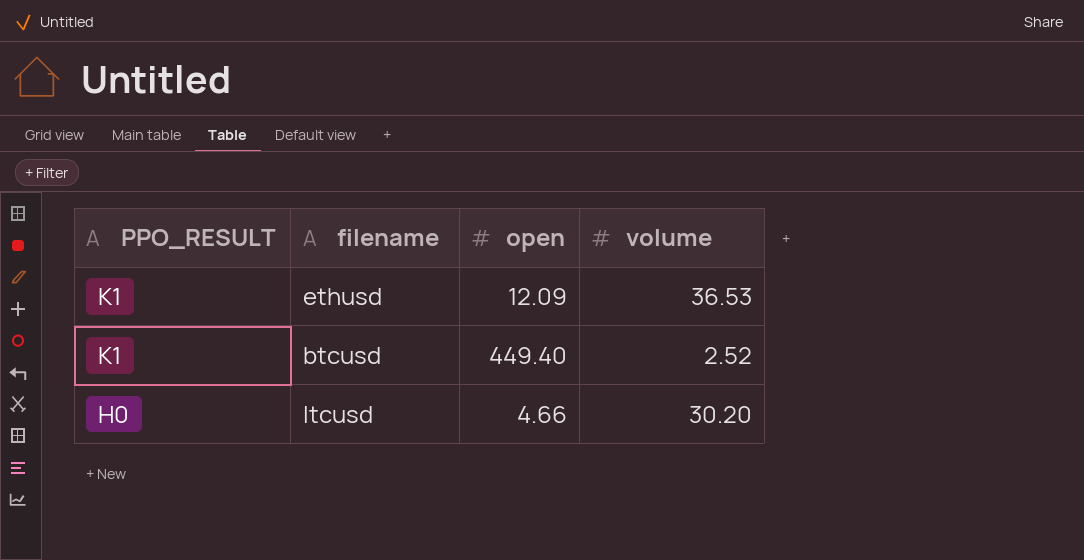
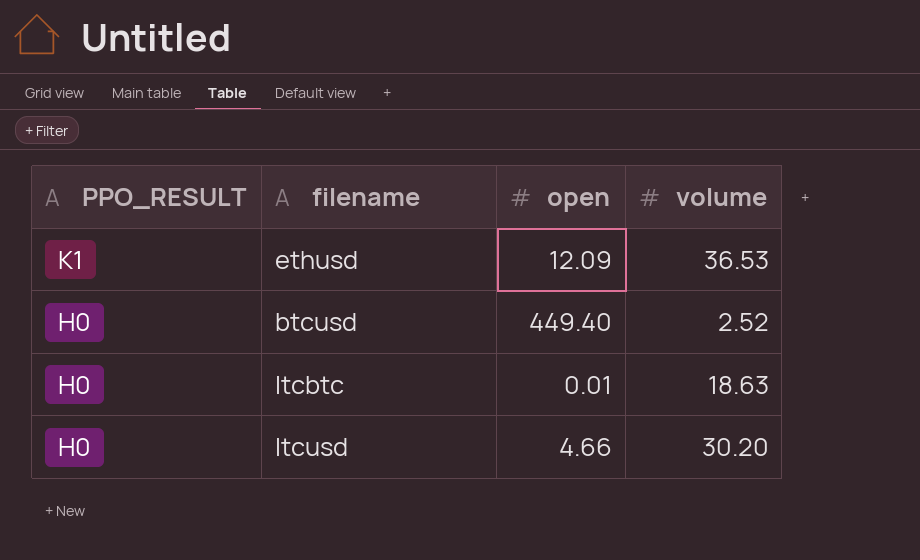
btcusd | PPO_RESULT: K1 -> H0
row ltcbtc: none -> H0 | 0.01 | 18.63

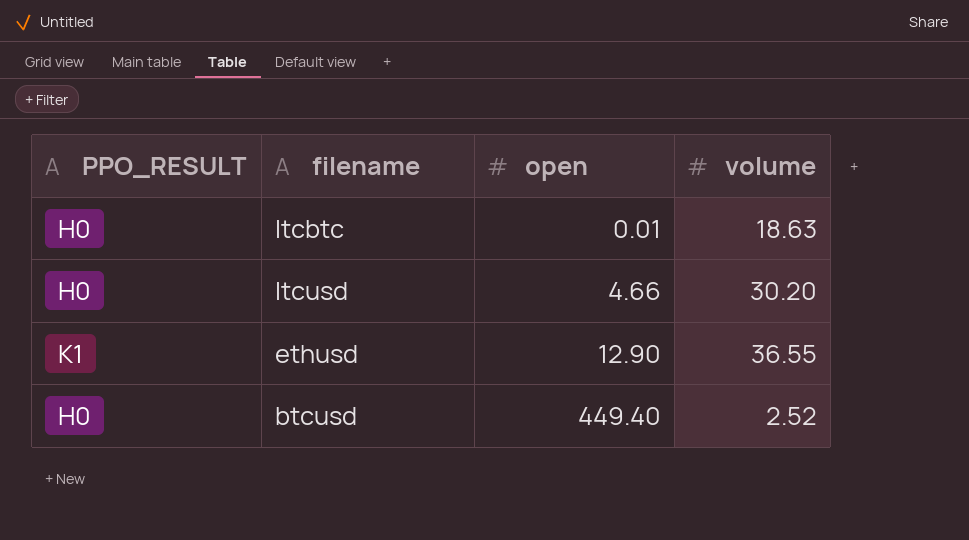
row order: PPO_RESULT descending -> open ascending
ethusd | open: 12.09 -> 12.90
ethusd | volume: 36.53 -> 36.55

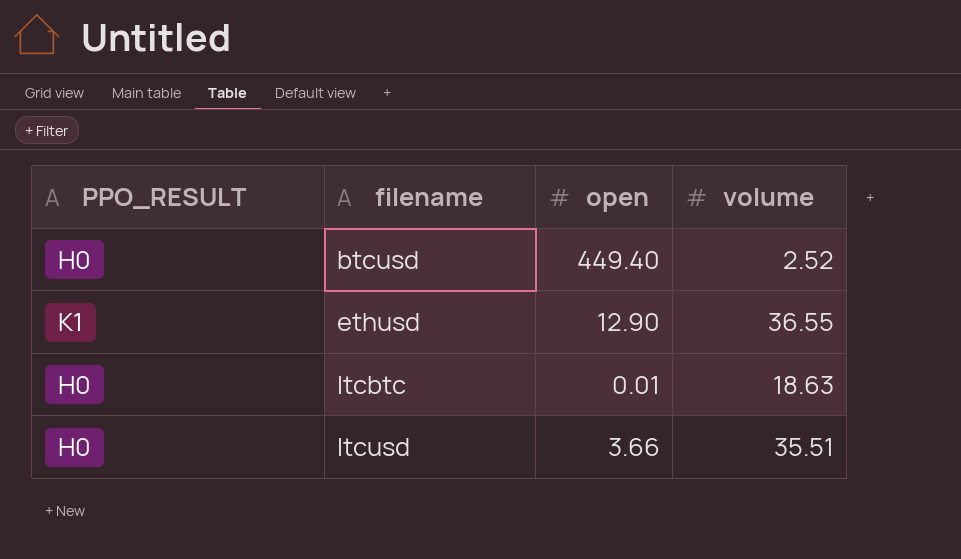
row order: open ascending -> filename ascending
ltcusd | open: 4.66 -> 3.66
ltcusd | volume: 30.20 -> 35.51

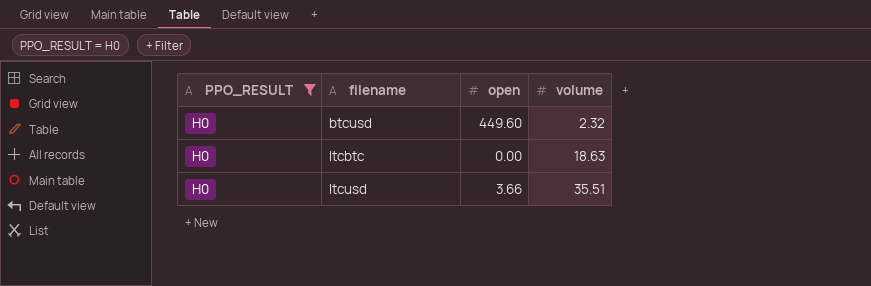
filter: none -> PPO_RESULT = H0
btcusd | open: 449.40 -> 449.60
btcusd | volume: 2.52 -> 2.32
ltcbtc | open: 0.01 -> 0.00

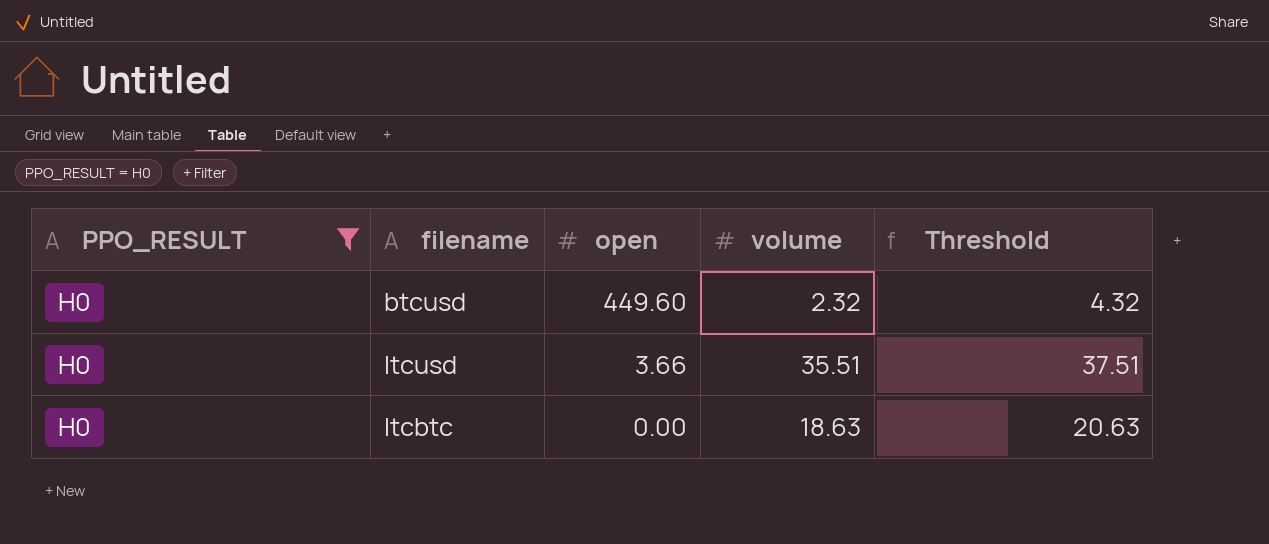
row order: filename ascending -> open descending
column Threshold | formula: none -> [volume] + 2

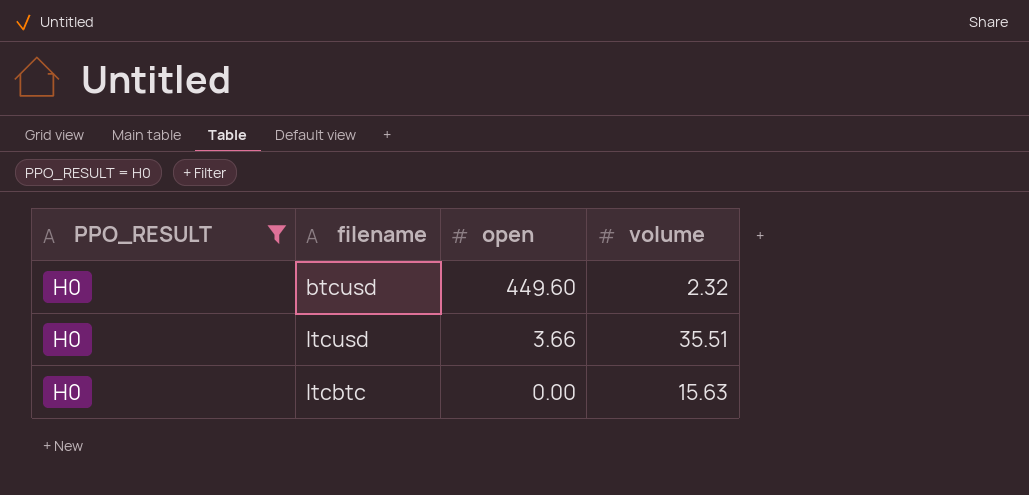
column Threshold | formula: [volume] + 2 -> none
ltcbtc | volume: 18.63 -> 15.63

